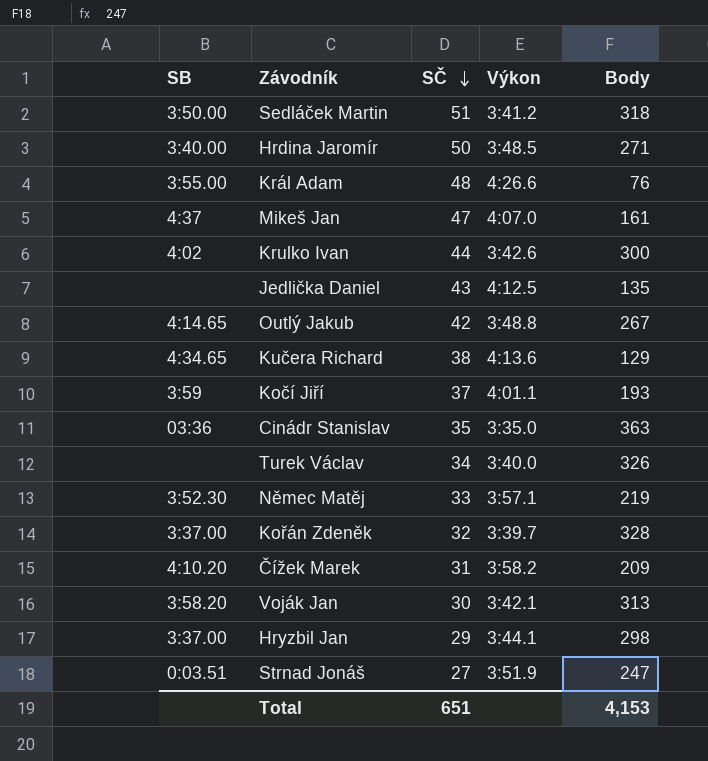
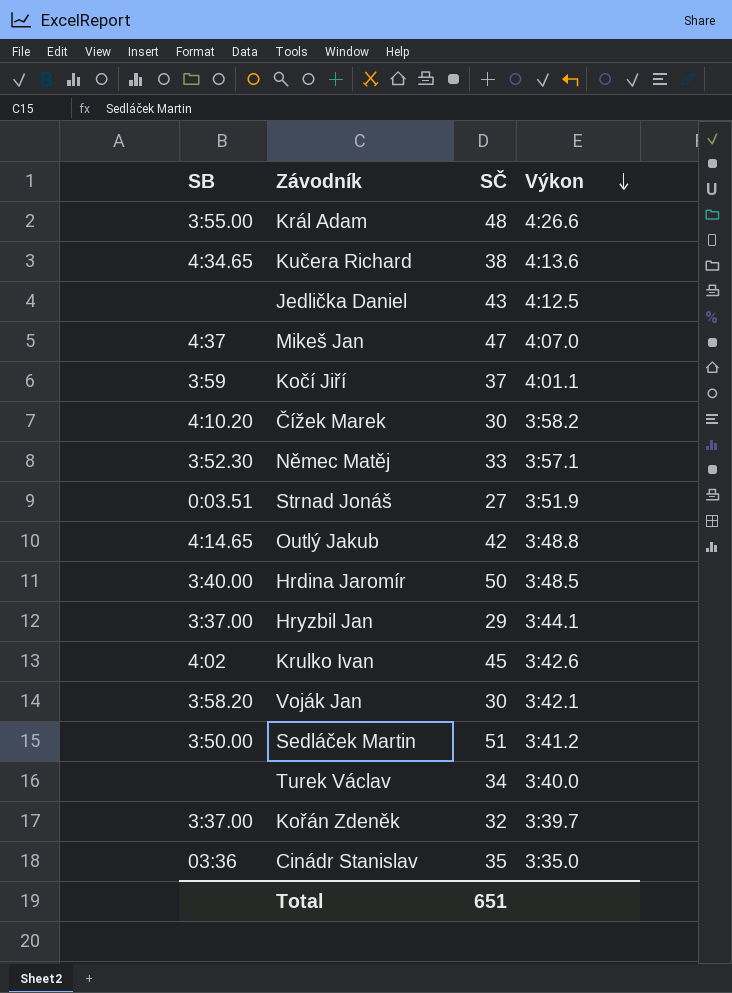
row order: SČ descending -> Výkon descending
column Body | position: 5 -> none
Čížek Marek | SČ: 31 -> 30
Krulko Ivan | SČ: 44 -> 45

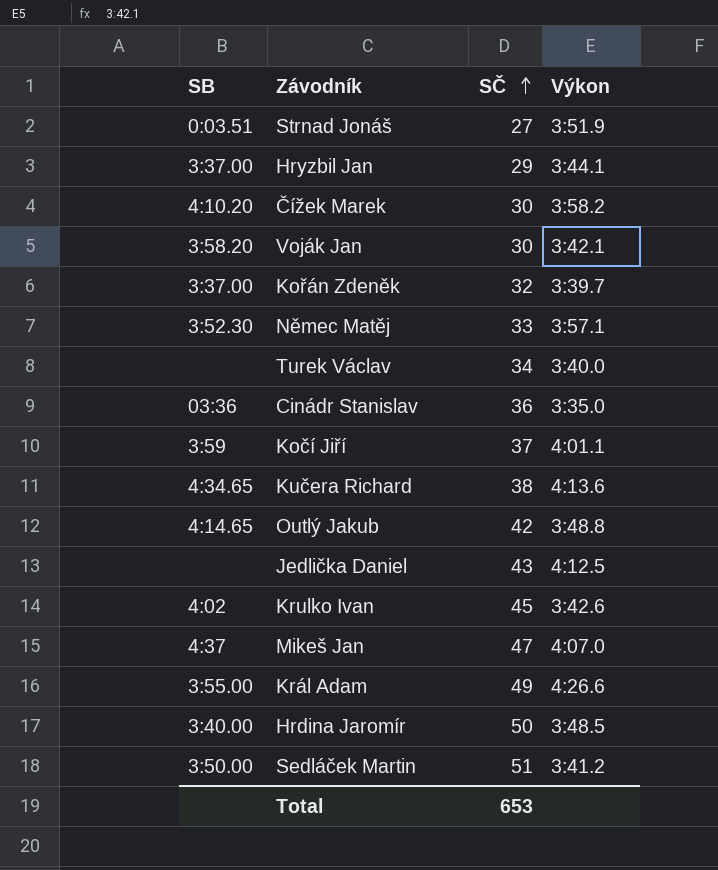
row order: Výkon descending -> SČ ascending
Cinádr Stanislav | SČ: 35 -> 36
Král Adam | SČ: 48 -> 49
Total | SČ: 651 -> 653

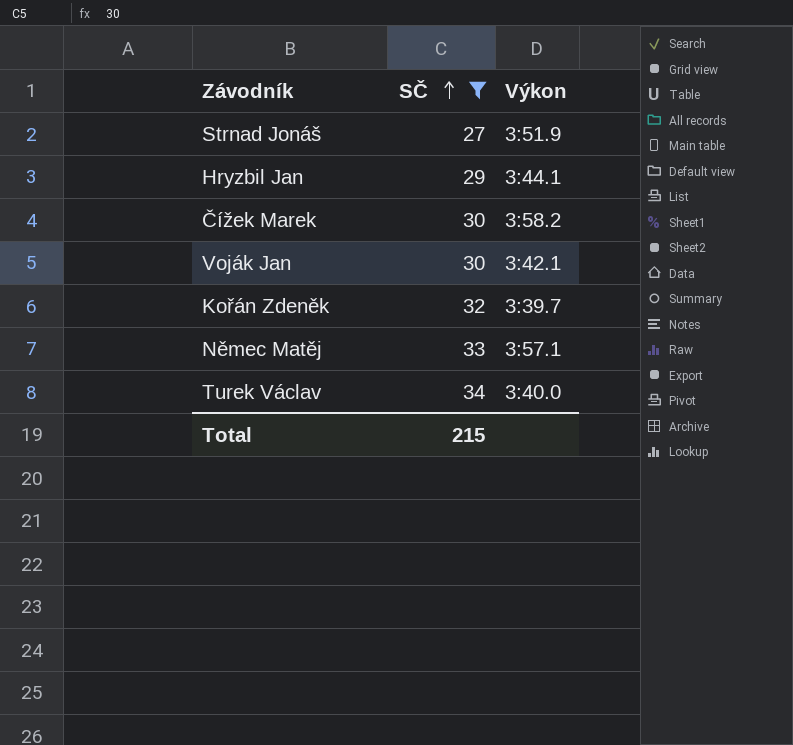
filter: none -> SČ <= 34
column SB | position: 1 -> none
Total | SČ: 653 -> 215

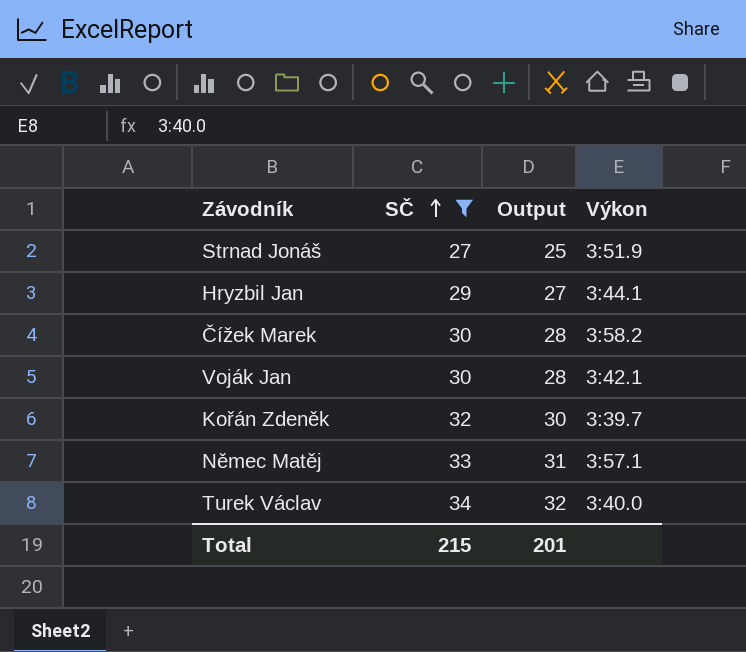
column Output | formula: none -> [SČ] - 2

